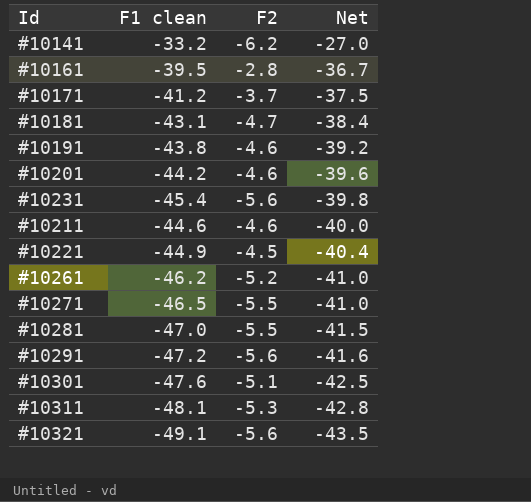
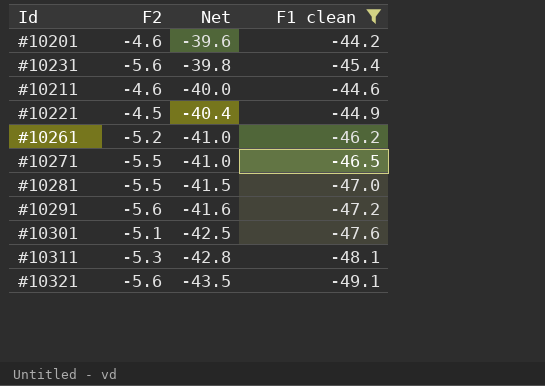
filter: none -> F1 clean <= -44.2
column F1 clean | position: 2 -> 4

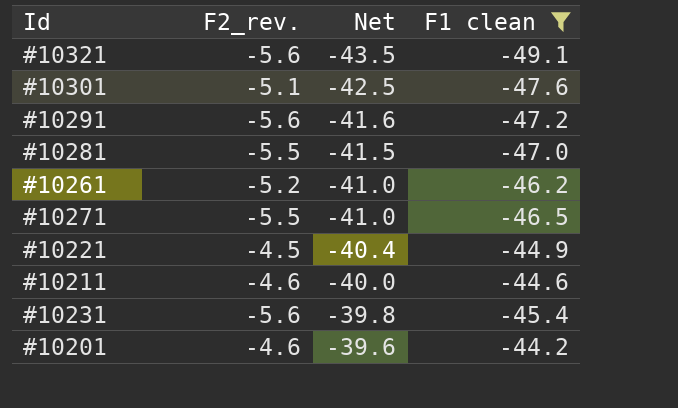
row order: Net descending -> Net ascending
column name: F2 -> F2_rev.
row #10311: -5.3 | -42.8 | -48.1 -> none

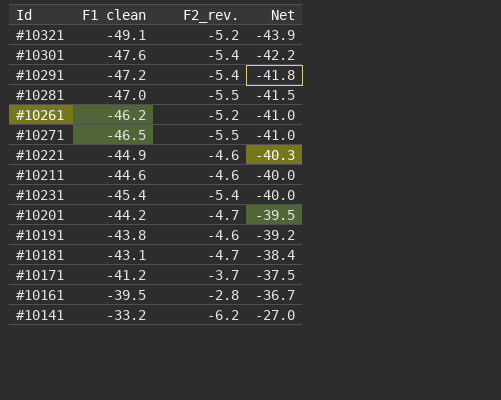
filter: F1 clean <= -44.2 -> none
column F1 clean | position: 4 -> 2
#10321 | F2_rev.: -5.6 -> -5.2
#10321 | Net: -43.5 -> -43.9
#10301 | F2_rev.: -5.1 -> -5.4
#10301 | Net: -42.5 -> -42.2
#10291 | F2_rev.: -5.6 -> -5.4
#10291 | Net: -41.6 -> -41.8
#10221 | F2_rev.: -4.5 -> -4.6
#10221 | Net: -40.4 -> -40.3
#10231 | F2_rev.: -5.6 -> -5.4
#10231 | Net: -39.8 -> -40.0
#10201 | F2_rev.: -4.6 -> -4.7
#10201 | Net: -39.6 -> -39.5

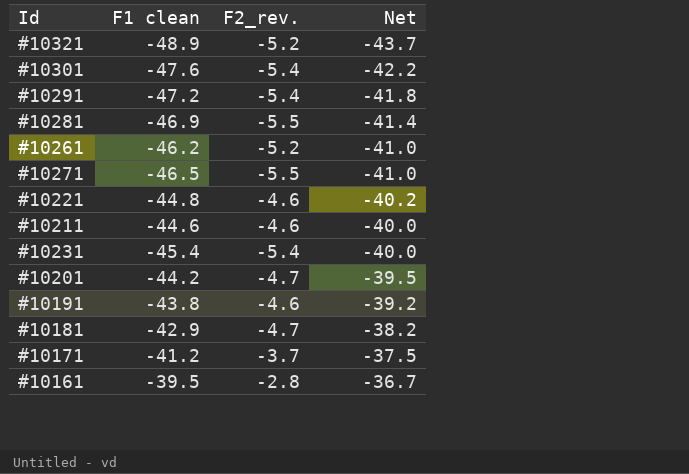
row #10141: -33.2 | -6.2 | -27.0 -> none
#10321 | F1 clean: -49.1 -> -48.9
#10321 | Net: -43.9 -> -43.7
#10281 | F1 clean: -47.0 -> -46.9
#10281 | Net: -41.5 -> -41.4
#10221 | F1 clean: -44.9 -> -44.8
#10221 | Net: -40.3 -> -40.2
#10181 | F1 clean: -43.1 -> -42.9
#10181 | Net: -38.4 -> -38.2

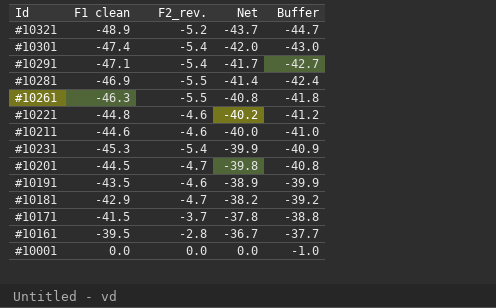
column Buffer | formula: none -> [Net] - 1
row #10271: -46.5 | -5.5 | -41.0 -> none
#10301 | F1 clean: -47.6 -> -47.4
#10301 | Net: -42.2 -> -42.0
#10291 | F1 clean: -47.2 -> -47.1
#10291 | Net: -41.8 -> -41.7
#10261 | F1 clean: -46.2 -> -46.3
#10261 | F2_rev.: -5.2 -> -5.5
#10261 | Net: -41.0 -> -40.8
#10231 | F1 clean: -45.4 -> -45.3
#10231 | Net: -40.0 -> -39.9
#10201 | F1 clean: -44.2 -> -44.5
#10201 | Net: -39.5 -> -39.8
#10191 | F1 clean: -43.8 -> -43.5
#10191 | Net: -39.2 -> -38.9
#10171 | F1 clean: -41.2 -> -41.5
#10171 | Net: -37.5 -> -37.8
row #10001: none -> 0.0 | 0.0 | 0.0 | -1.0

